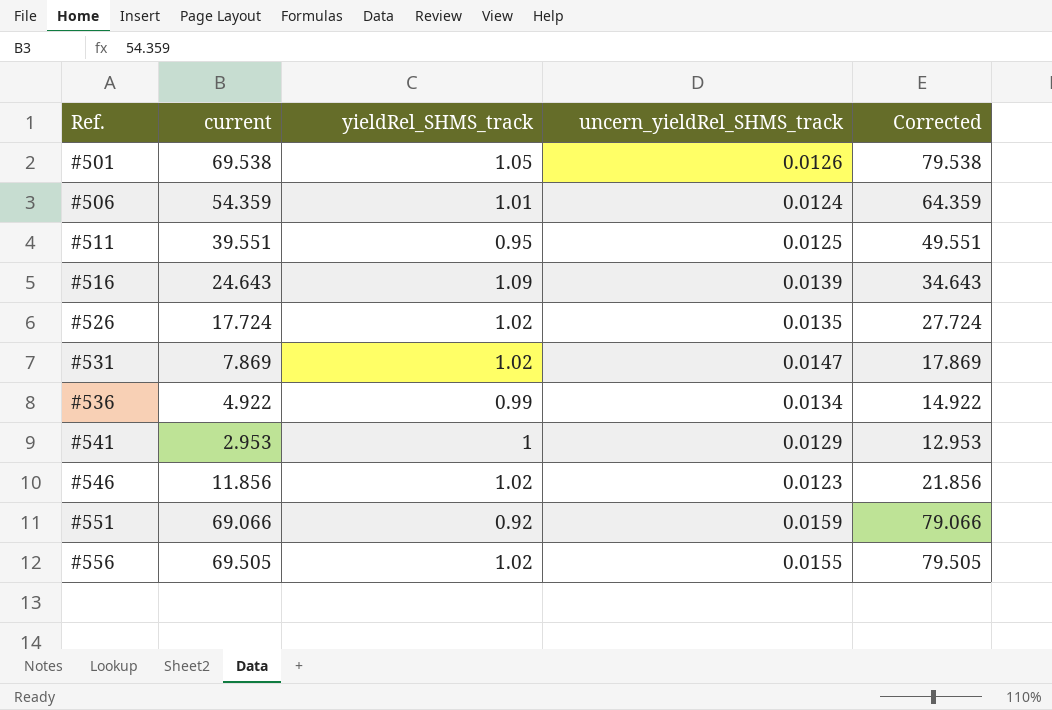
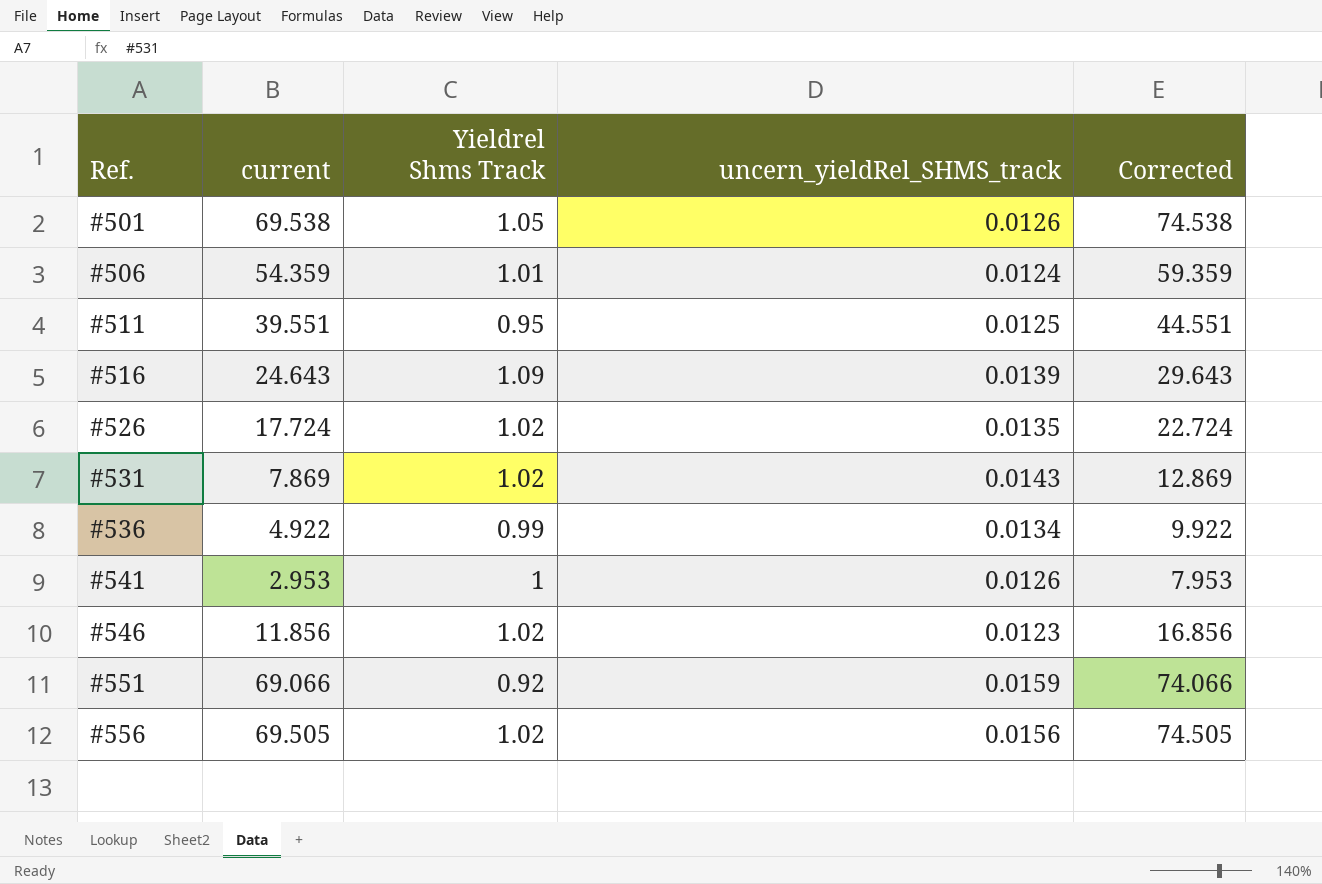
column name: yieldRel_SHMS_track -> Yieldrel Shms Track
column Corrected | formula: [current] + 10 -> [current] + 5
#531 | uncern_yieldRel_SHMS_track: 0.0147 -> 0.0143
#541 | uncern_yieldRel_SHMS_track: 0.0129 -> 0.0126
#556 | uncern_yieldRel_SHMS_track: 0.0155 -> 0.0156

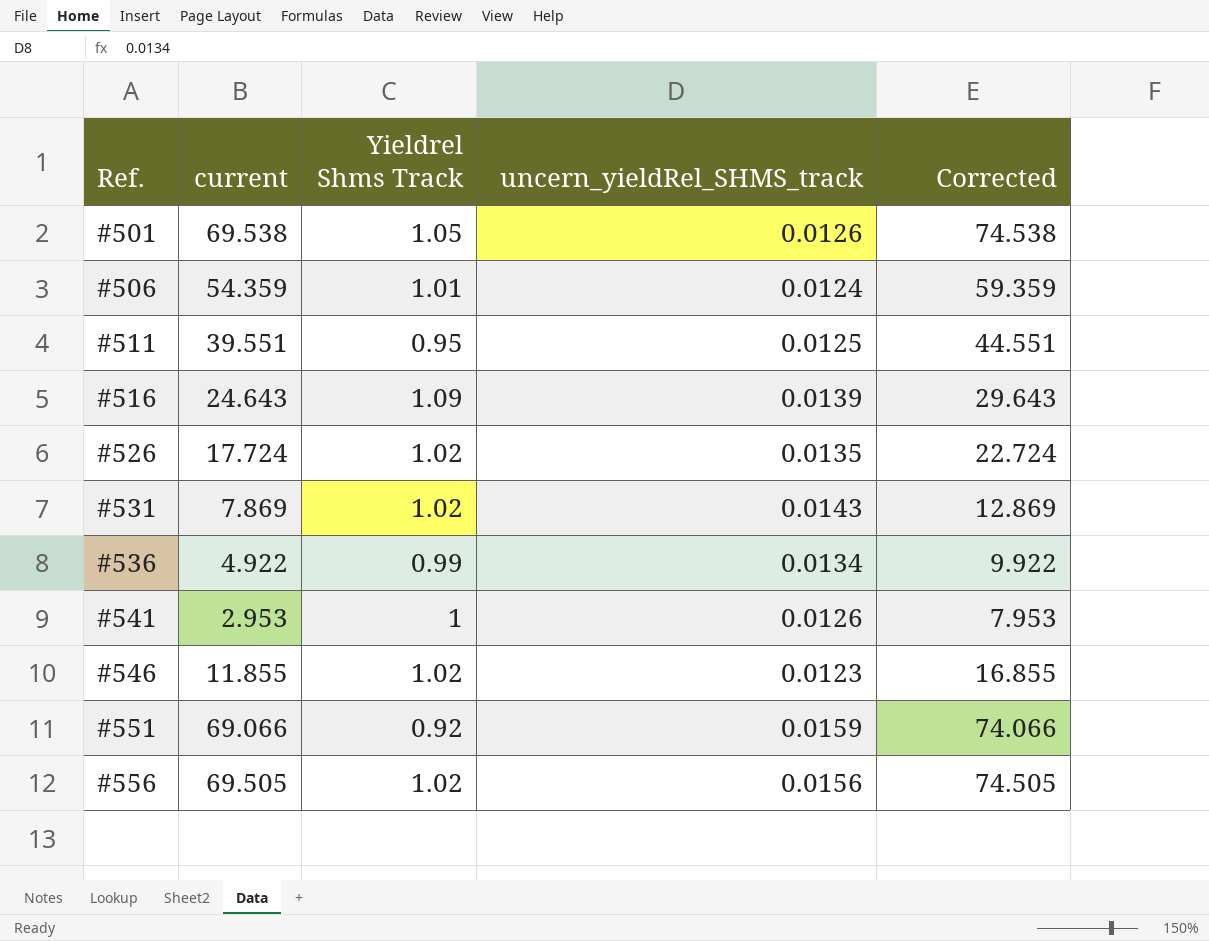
#546 | current: 11.856 -> 11.855
#546 | Corrected: 16.856 -> 16.855

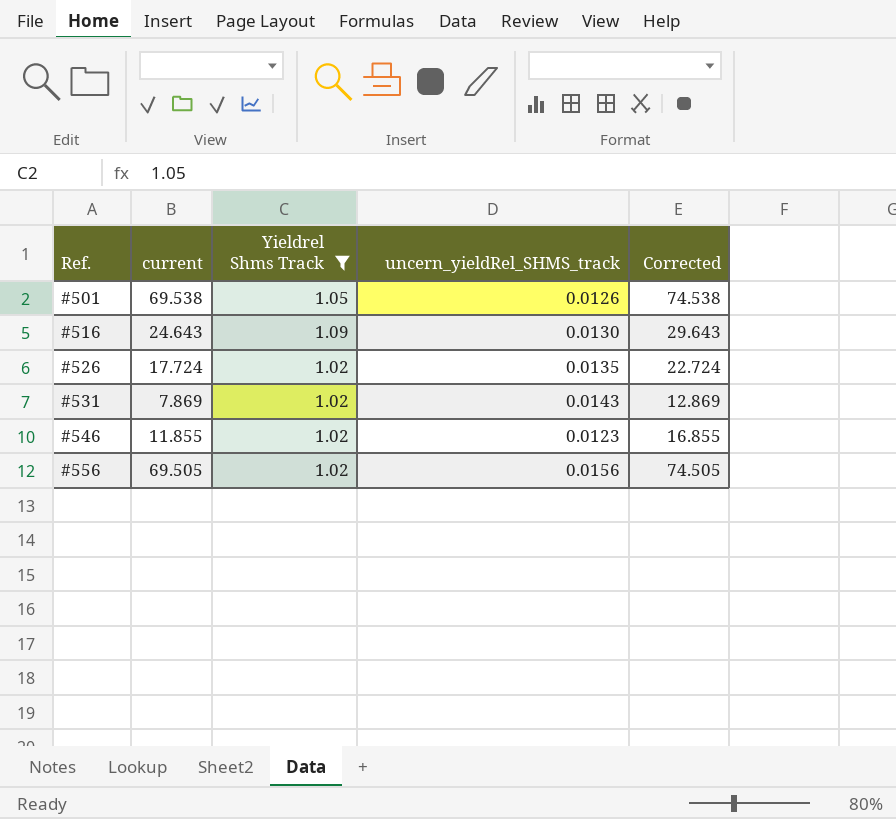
filter: none -> Yieldrel Shms Track >= 1.02
#516 | uncern_yieldRel_SHMS_track: 0.0139 -> 0.0130

